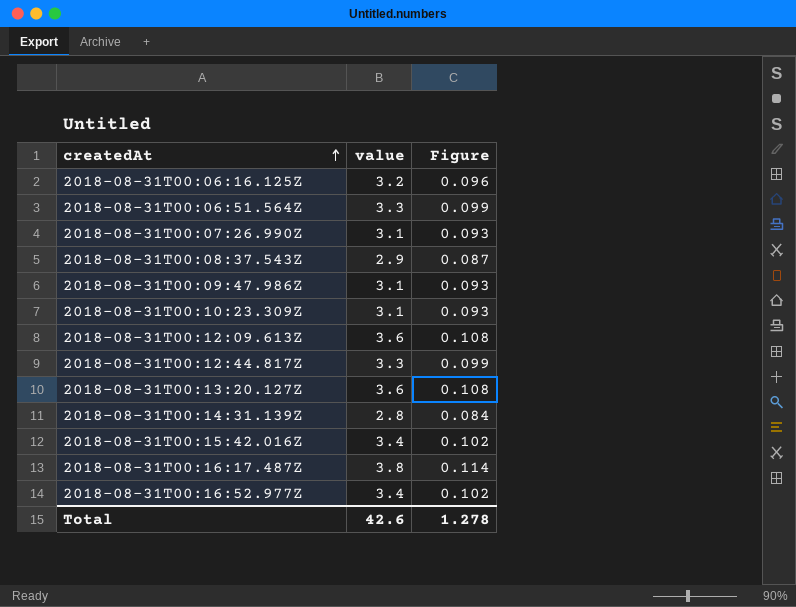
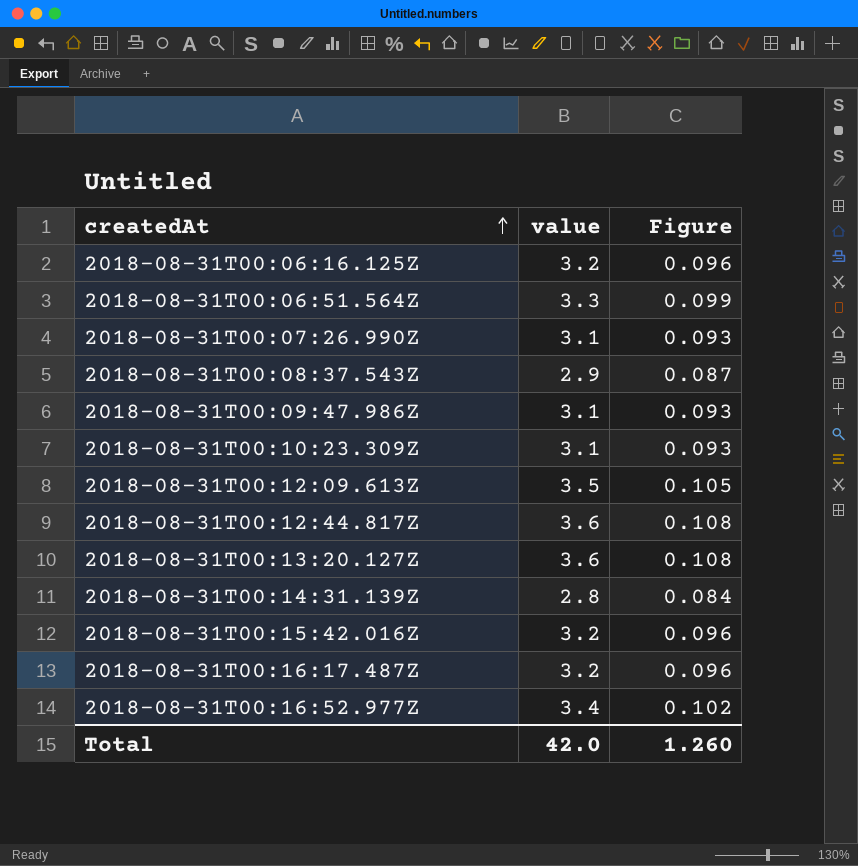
2018-08-31T00:12:09.613Z | value: 3.6 -> 3.5
2018-08-31T00:12:09.613Z | Figure: 0.108 -> 0.105
2018-08-31T00:12:44.817Z | value: 3.3 -> 3.6
2018-08-31T00:12:44.817Z | Figure: 0.099 -> 0.108
2018-08-31T00:15:42.016Z | value: 3.4 -> 3.2
2018-08-31T00:15:42.016Z | Figure: 0.102 -> 0.096
2018-08-31T00:16:17.487Z | value: 3.8 -> 3.2
2018-08-31T00:16:17.487Z | Figure: 0.114 -> 0.096
Total | value: 42.6 -> 42.0
Total | Figure: 1.278 -> 1.260

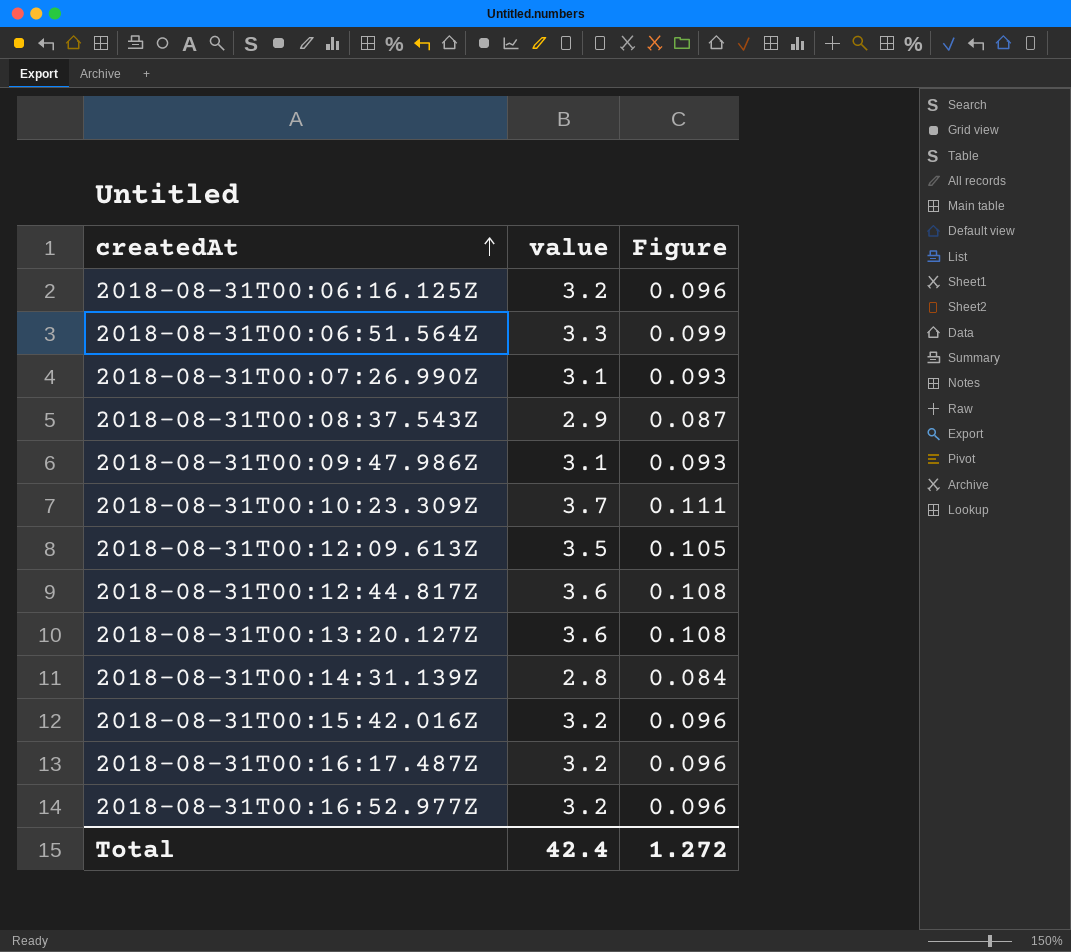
2018-08-31T00:10:23.309Z | value: 3.1 -> 3.7
2018-08-31T00:10:23.309Z | Figure: 0.093 -> 0.111
2018-08-31T00:16:52.977Z | value: 3.4 -> 3.2
2018-08-31T00:16:52.977Z | Figure: 0.102 -> 0.096
Total | value: 42.0 -> 42.4
Total | Figure: 1.260 -> 1.272

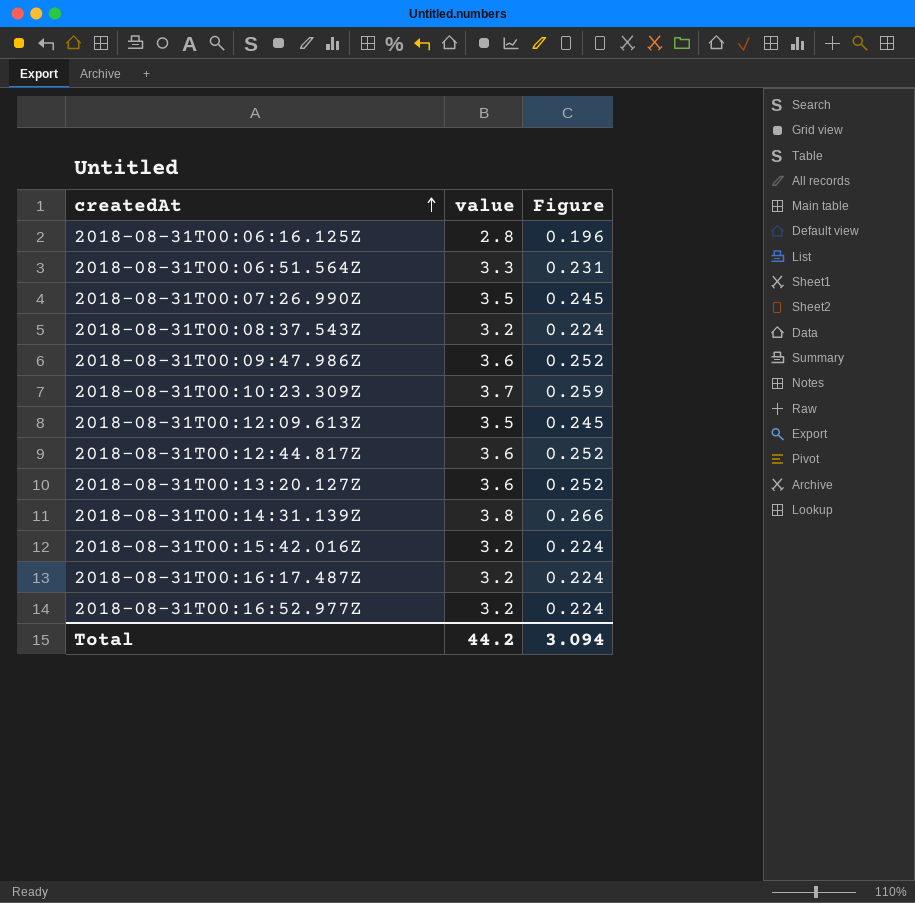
column Figure | formula: [value] * 0.03 -> [value] * 0.07
2018-08-31T00:06:16.125Z | value: 3.2 -> 2.8
2018-08-31T00:07:26.990Z | value: 3.1 -> 3.5
2018-08-31T00:08:37.543Z | value: 2.9 -> 3.2
2018-08-31T00:09:47.986Z | value: 3.1 -> 3.6
2018-08-31T00:14:31.139Z | value: 2.8 -> 3.8
Total | value: 42.4 -> 44.2
Total | Figure: 1.272 -> 3.094

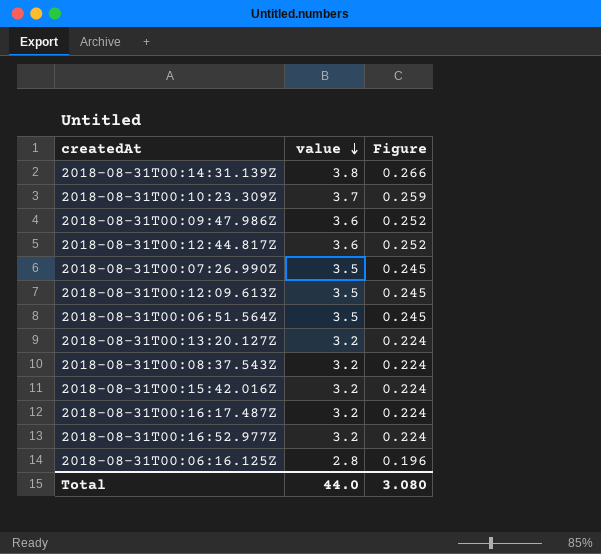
row order: createdAt ascending -> value descending
2018-08-31T00:06:51.564Z | value: 3.3 -> 3.5
2018-08-31T00:06:51.564Z | Figure: 0.231 -> 0.245
2018-08-31T00:13:20.127Z | value: 3.6 -> 3.2
2018-08-31T00:13:20.127Z | Figure: 0.252 -> 0.224
Total | value: 44.2 -> 44.0
Total | Figure: 3.094 -> 3.080

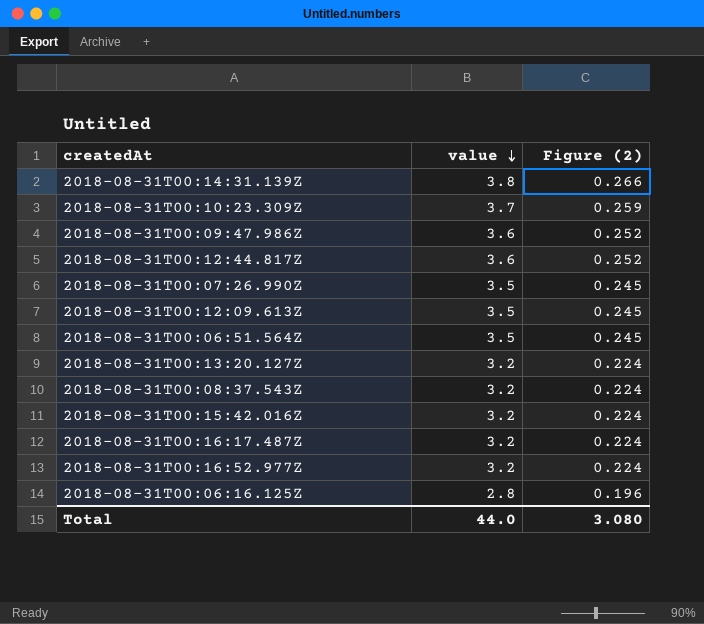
column name: Figure -> Figure (2)

